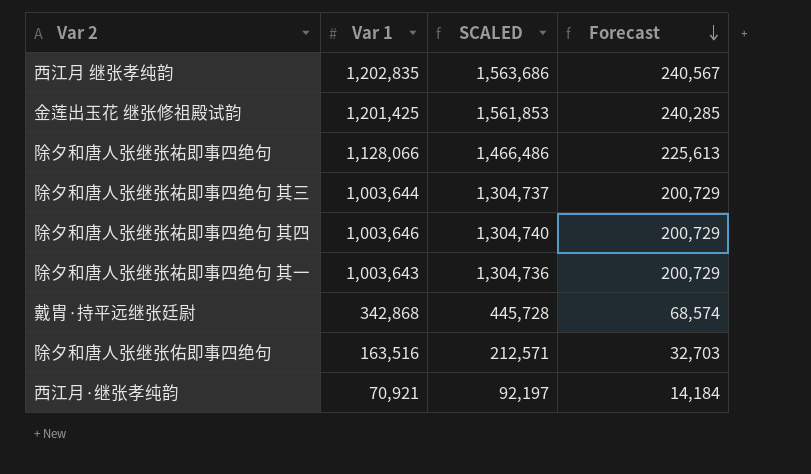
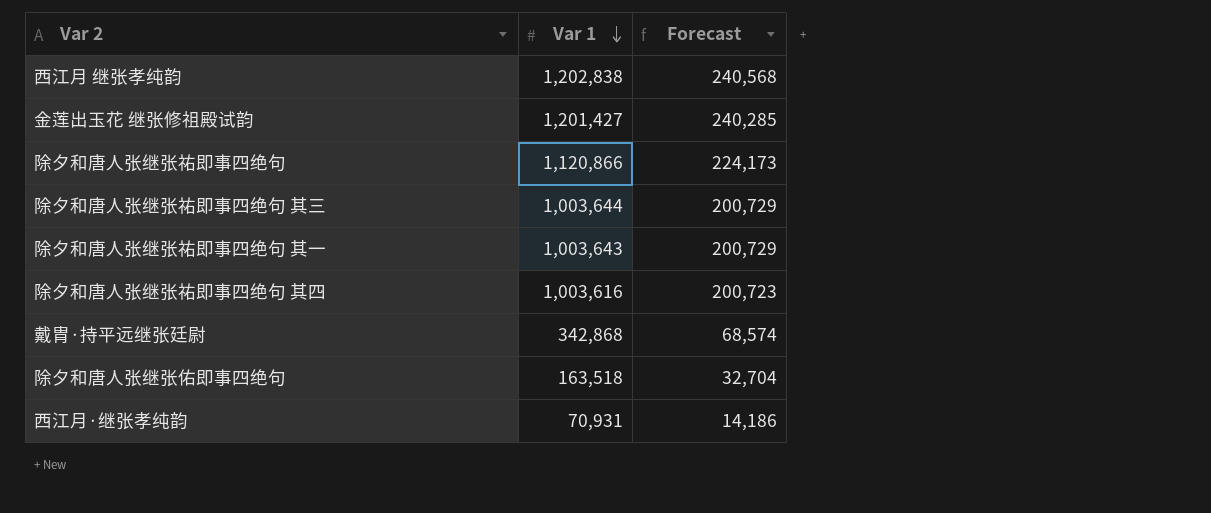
row order: Forecast descending -> Var 1 descending
column SCALED | formula: [Var 1] * 1.3 -> none
西江月 继张孝纯韵 | Var 1: 1,202,835 -> 1,202,838
西江月 继张孝纯韵 | Forecast: 240,567 -> 240,568
金莲出玉花 继张修祖殿试韵 | Var 1: 1,201,425 -> 1,201,427
除夕和唐人张继张祐即事四绝句 | Var 1: 1,128,066 -> 1,120,866
除夕和唐人张继张祐即事四绝句 | Forecast: 225,613 -> 224,173
除夕和唐人张继张祐即事四绝句 其四 | Var 1: 1,003,646 -> 1,003,616
除夕和唐人张继张祐即事四绝句 其四 | Forecast: 200,729 -> 200,723
除夕和唐人张继张佑即事四绝句 | Var 1: 163,516 -> 163,518
除夕和唐人张继张佑即事四绝句 | Forecast: 32,703 -> 32,704
西江月·继张孝纯韵 | Var 1: 70,921 -> 70,931
西江月·继张孝纯韵 | Forecast: 14,184 -> 14,186

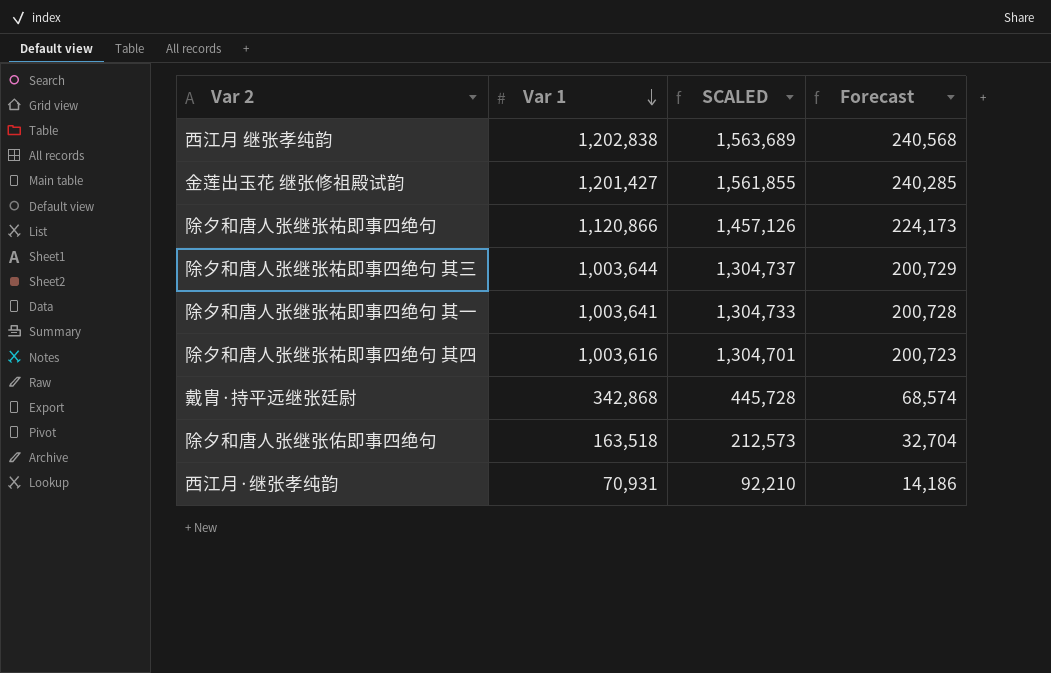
column SCALED | formula: none -> [Var 1] * 1.3
除夕和唐人张继张祐即事四绝句 其一 | Var 1: 1,003,643 -> 1,003,641
除夕和唐人张继张祐即事四绝句 其一 | Forecast: 200,729 -> 200,728

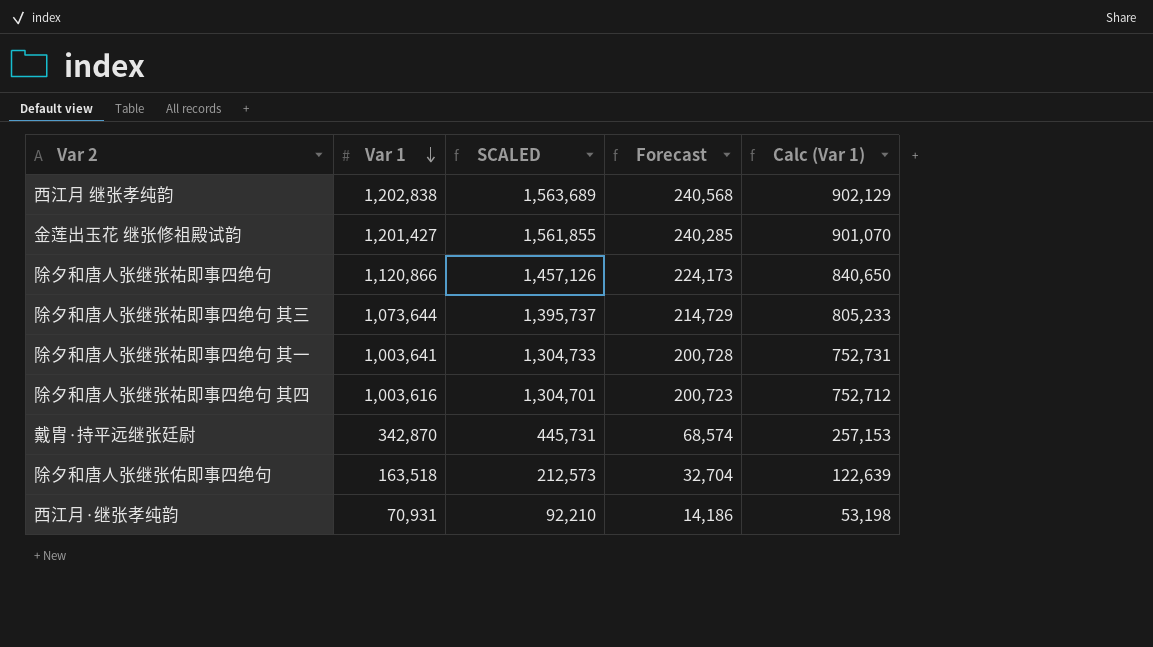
column Calc (Var 1) | formula: none -> [Var 1] * 0.75
除夕和唐人张继张祐即事四绝句 其三 | Var 1: 1,003,644 -> 1,073,644
除夕和唐人张继张祐即事四绝句 其三 | SCALED: 1,304,737 -> 1,395,737
除夕和唐人张继张祐即事四绝句 其三 | Forecast: 200,729 -> 214,729
戴胄·持平远继张廷尉 | Var 1: 342,868 -> 342,870
戴胄·持平远继张廷尉 | SCALED: 445,728 -> 445,731

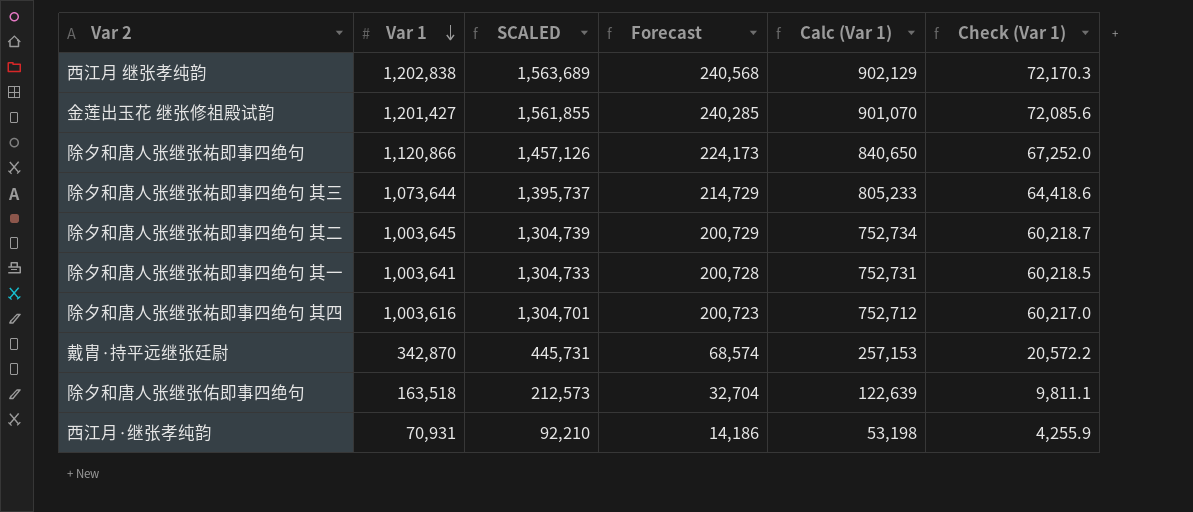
column Check (Var 1) | formula: none -> [Var 1] * 0.06
row 除夕和唐人张继张祐即事四绝句 其二: none -> 1,003,645 | 1,304,739 | 200,729 | 752,734 | 60,218.7

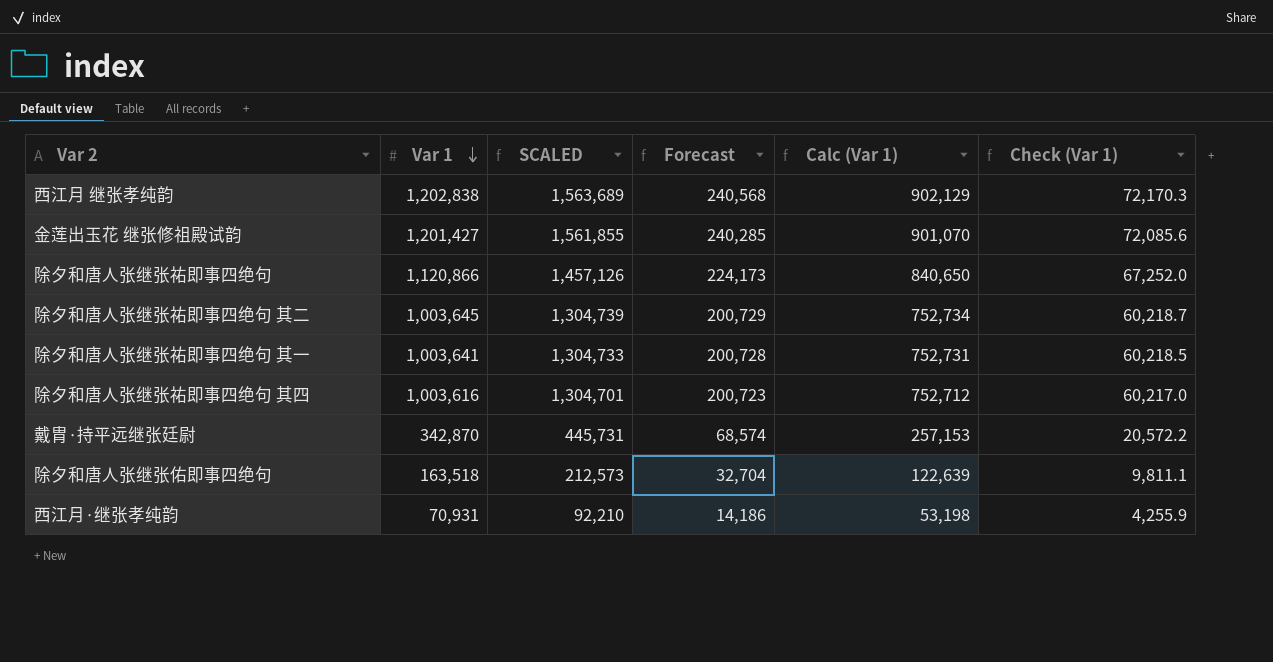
row 除夕和唐人张继张祐即事四绝句 其三: 1,073,644 | 1,395,737 | 214,729 | 805,233 | 64,418.6 -> none

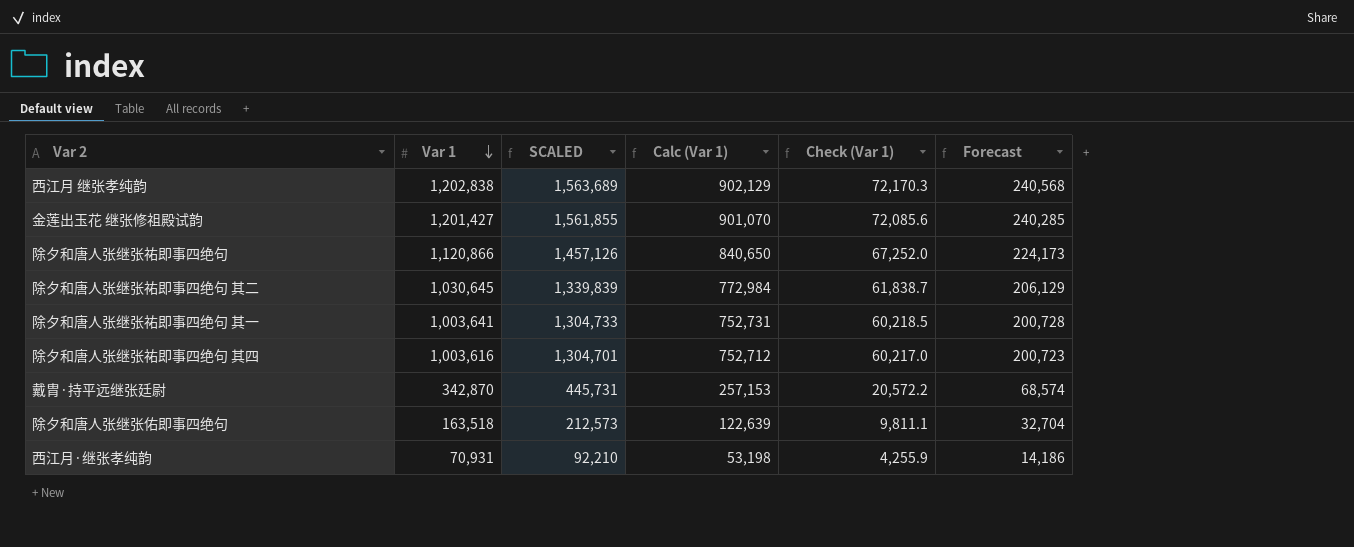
column Forecast | position: 4 -> 6
除夕和唐人张继张祐即事四绝句 其二 | Var 1: 1,003,645 -> 1,030,645
除夕和唐人张继张祐即事四绝句 其二 | SCALED: 1,304,739 -> 1,339,839
除夕和唐人张继张祐即事四绝句 其二 | Calc (Var 1): 752,734 -> 772,984
除夕和唐人张继张祐即事四绝句 其二 | Check (Var 1): 60,218.7 -> 61,838.7
除夕和唐人张继张祐即事四绝句 其二 | Forecast: 200,729 -> 206,129

